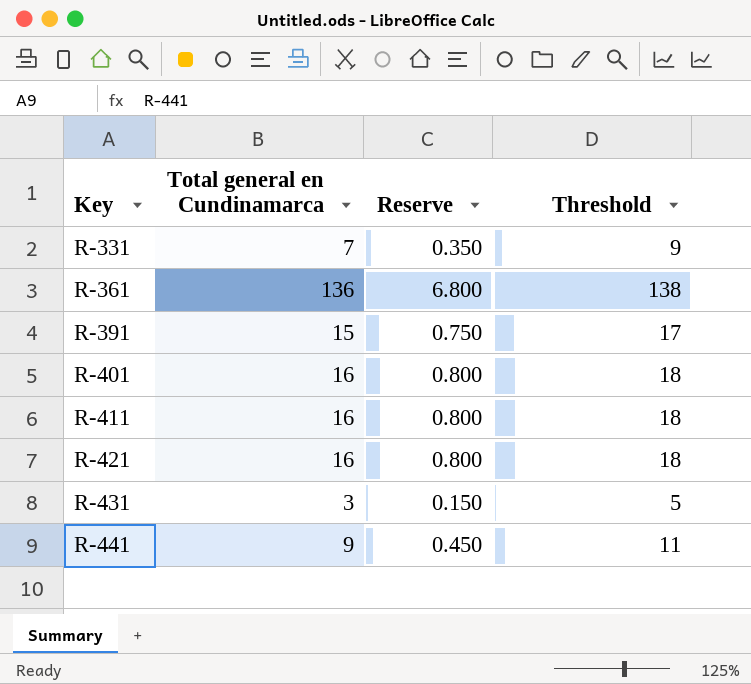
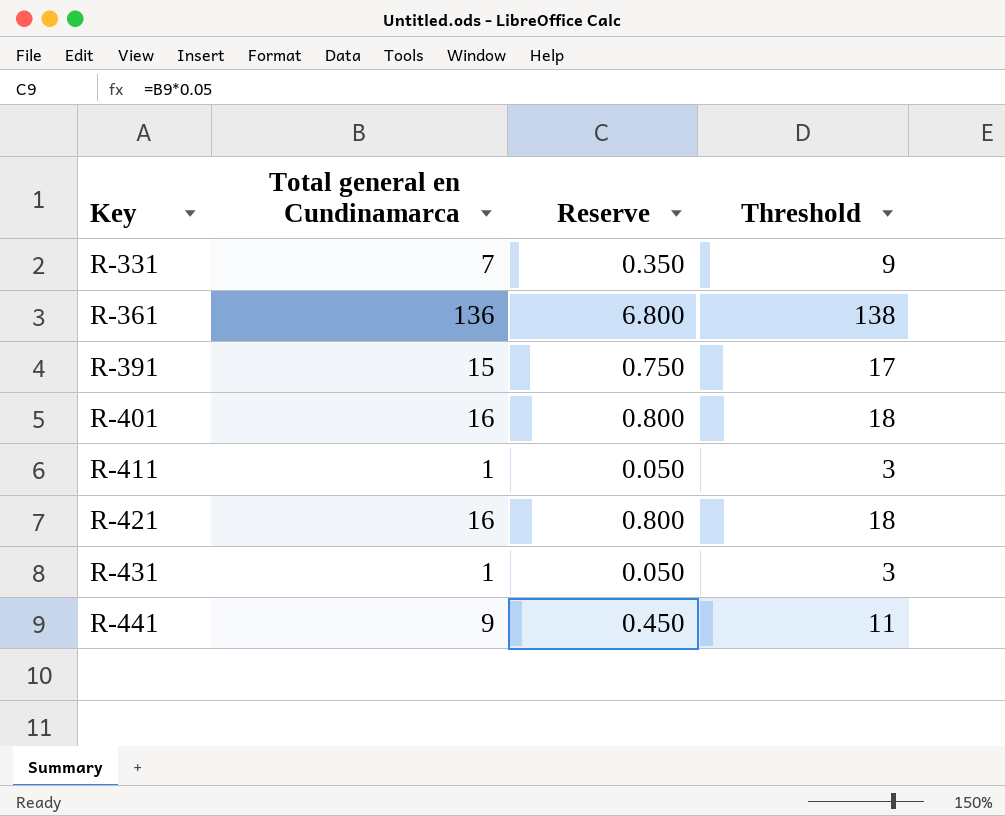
R-411 | Total general en Cundinamarca: 16 -> 1
R-411 | Reserve: 0.800 -> 0.050
R-411 | Threshold: 18 -> 3
R-431 | Total general en Cundinamarca: 3 -> 1
R-431 | Reserve: 0.150 -> 0.050
R-431 | Threshold: 5 -> 3

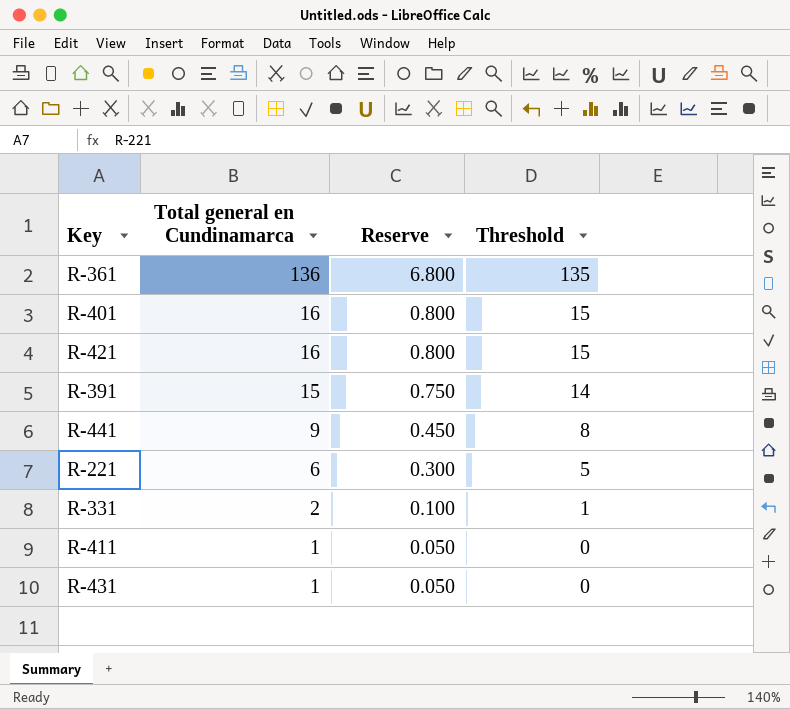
row order: Key ascending -> Total general en Cundinamarca descending
column Threshold | formula: [Total general en Cundinamarca] + 2 -> [Total general en Cundinamarca] - 1
row R-221: none -> 6 | 0.300 | 5
R-331 | Total general en Cundinamarca: 7 -> 2
R-331 | Reserve: 0.350 -> 0.100

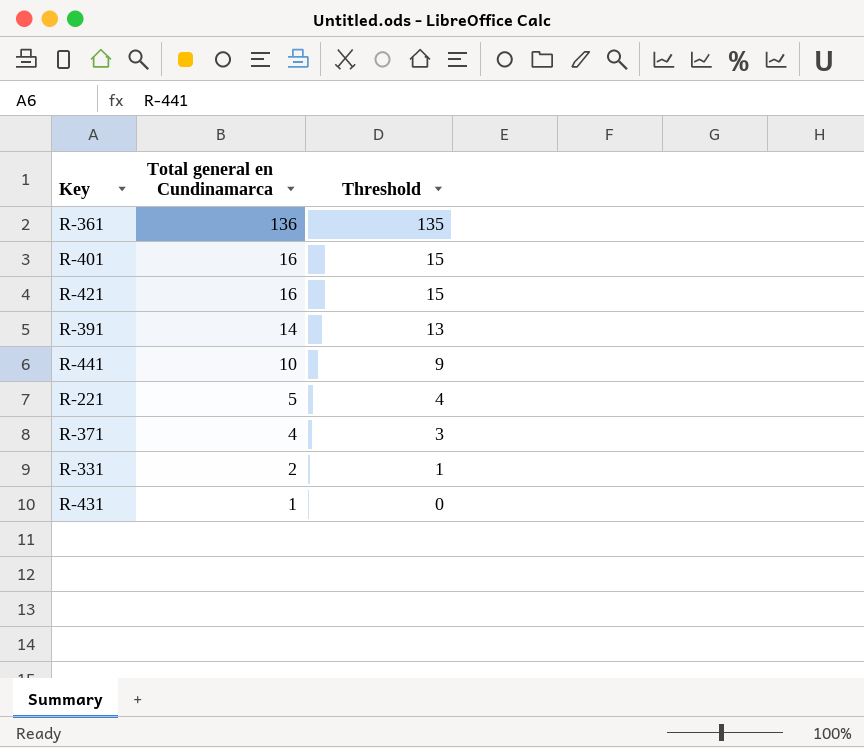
column Reserve | formula: [Total general en Cundinamarca] * 0.05 -> none
row R-411: 1 | 0.050 | 0 -> none
R-391 | Total general en Cundinamarca: 15 -> 14
R-391 | Threshold: 14 -> 13
R-441 | Total general en Cundinamarca: 9 -> 10
R-441 | Threshold: 8 -> 9
R-221 | Total general en Cundinamarca: 6 -> 5
R-221 | Threshold: 5 -> 4
row R-371: none -> 4 | 3

